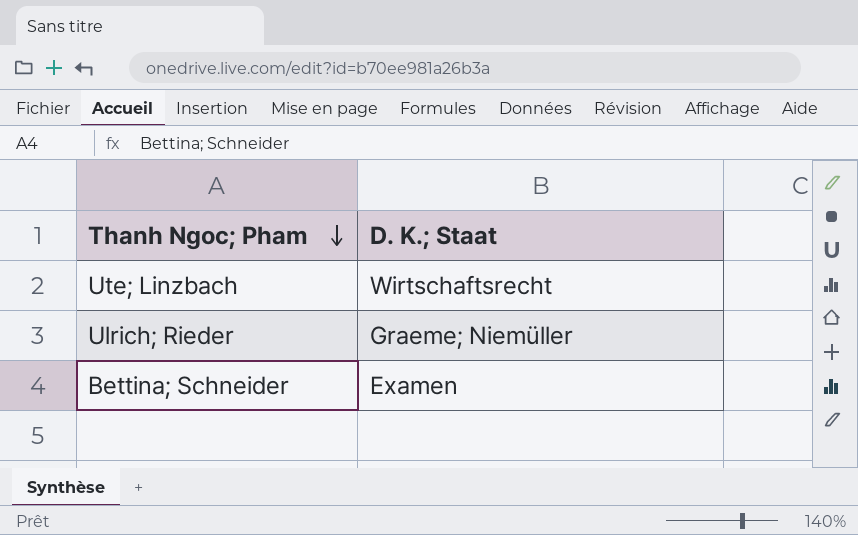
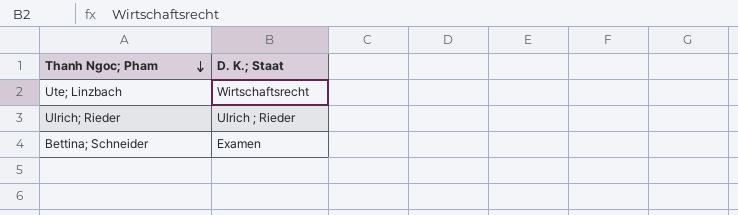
Ulrich; Rieder | D. K.; Staat: Graeme; Niemüller -> Ulrich ; Rieder

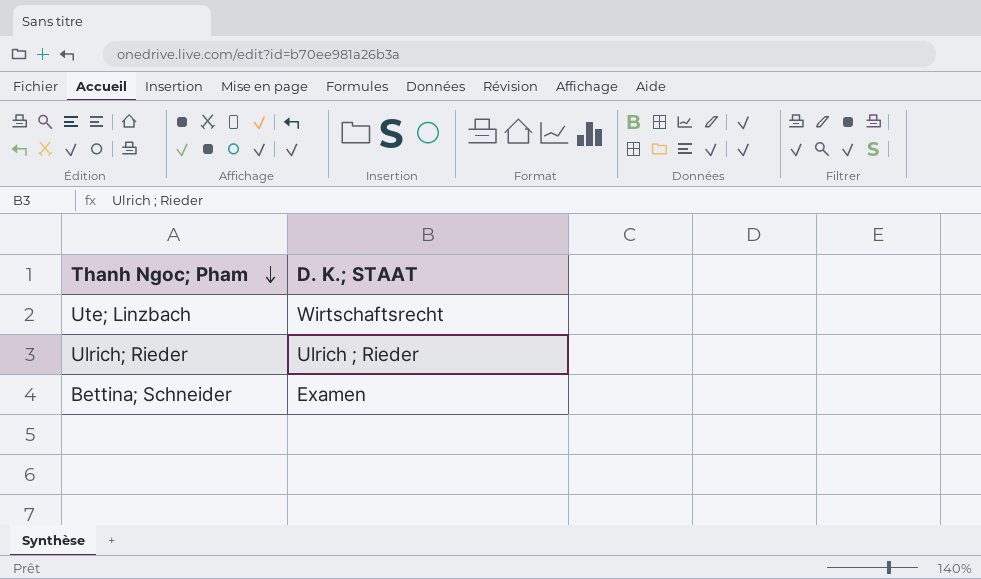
column name: D. K.; Staat -> D. K.; STAAT

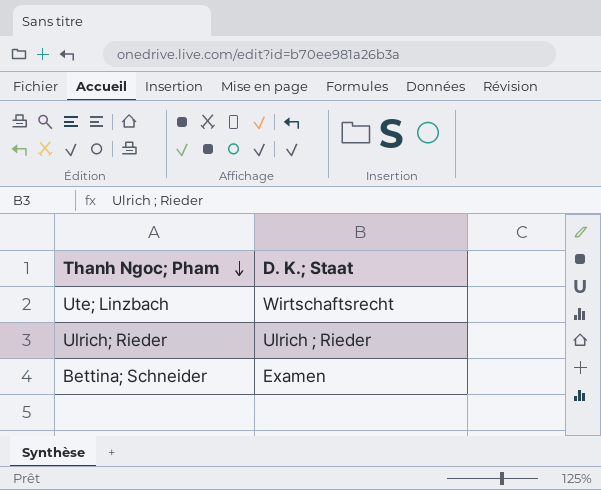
column name: D. K.; STAAT -> D. K.; Staat

